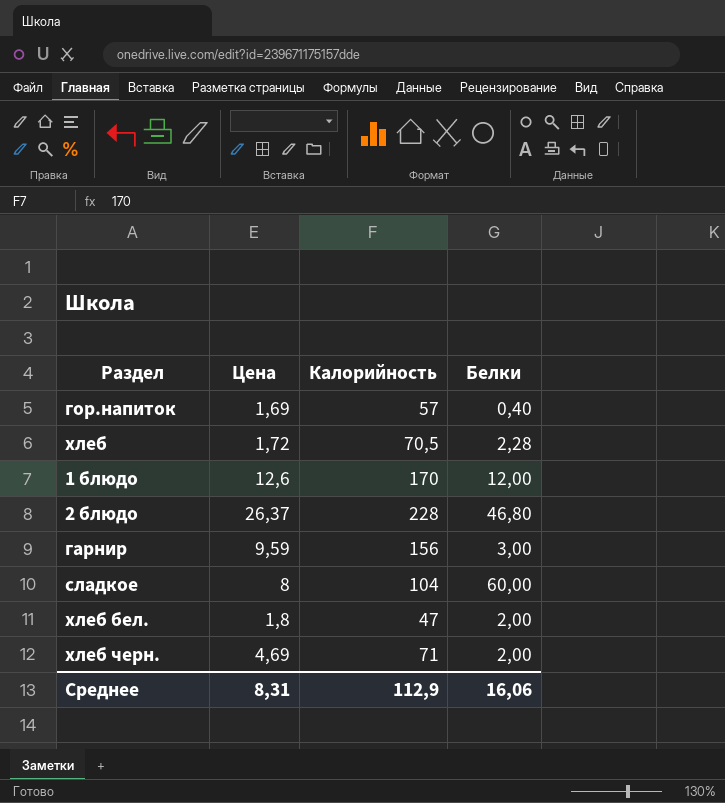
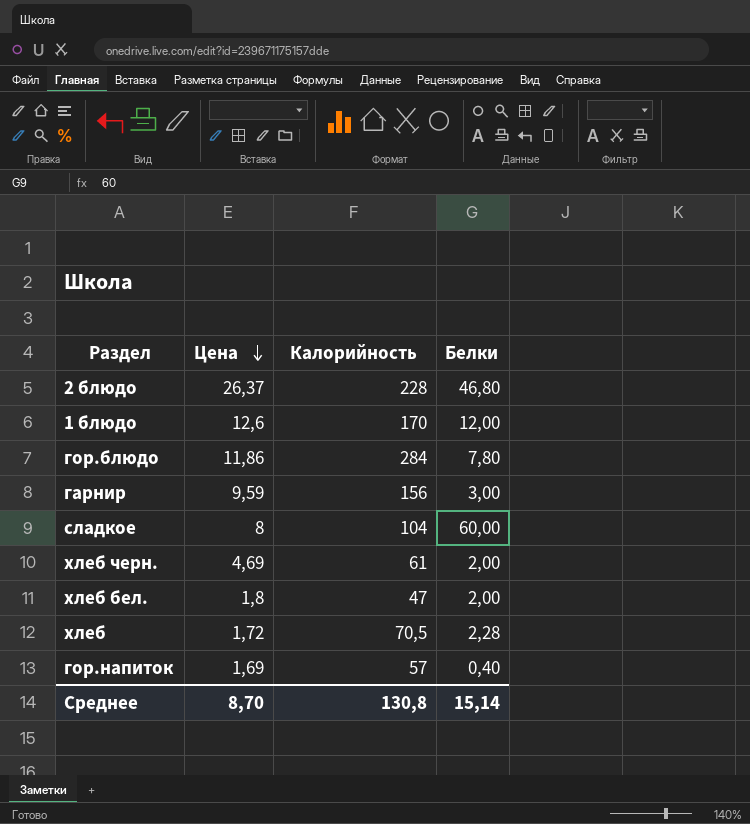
row order: none -> Цена descending
row гор.блюдо: none -> 11,86 | 284 | 7,80
хлеб черн. | Калорийность: 71 -> 61
Среднее | Цена: 8,31 -> 8,70
Среднее | Калорийность: 112,9 -> 130,8
Среднее | Белки: 16,06 -> 15,14

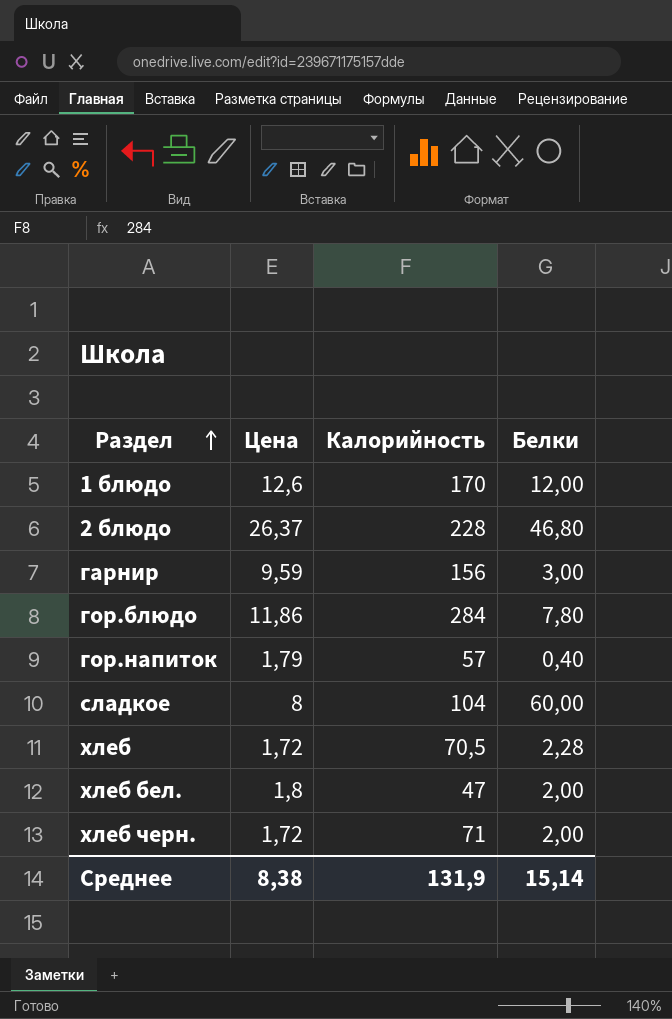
row order: Цена descending -> Раздел ascending
гор.напиток | Цена: 1,69 -> 1,79
хлеб черн. | Цена: 4,69 -> 1,72
хлеб черн. | Калорийность: 61 -> 71
Среднее | Цена: 8,70 -> 8,38
Среднее | Калорийность: 130,8 -> 131,9

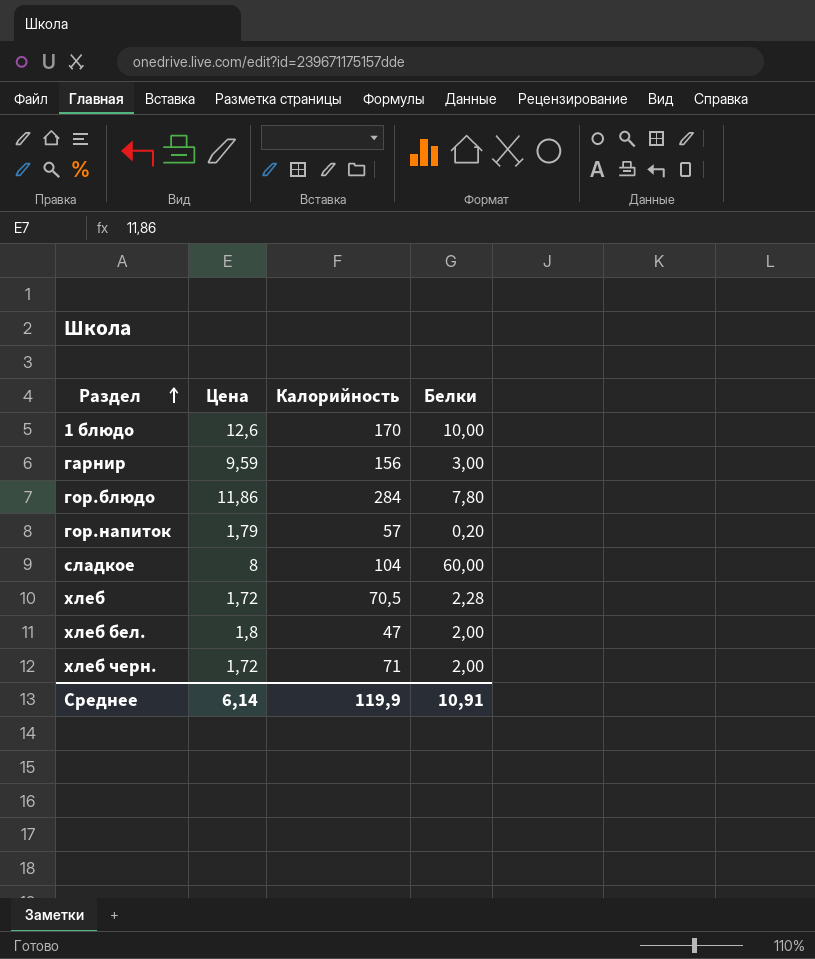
row 2 блюдо: 26,37 | 228 | 46,80 -> none
1 блюдо | Белки: 12,00 -> 10,00
гор.напиток | Белки: 0,40 -> 0,20
Среднее | Цена: 8,38 -> 6,14
Среднее | Калорийность: 131,9 -> 119,9
Среднее | Белки: 15,14 -> 10,91

